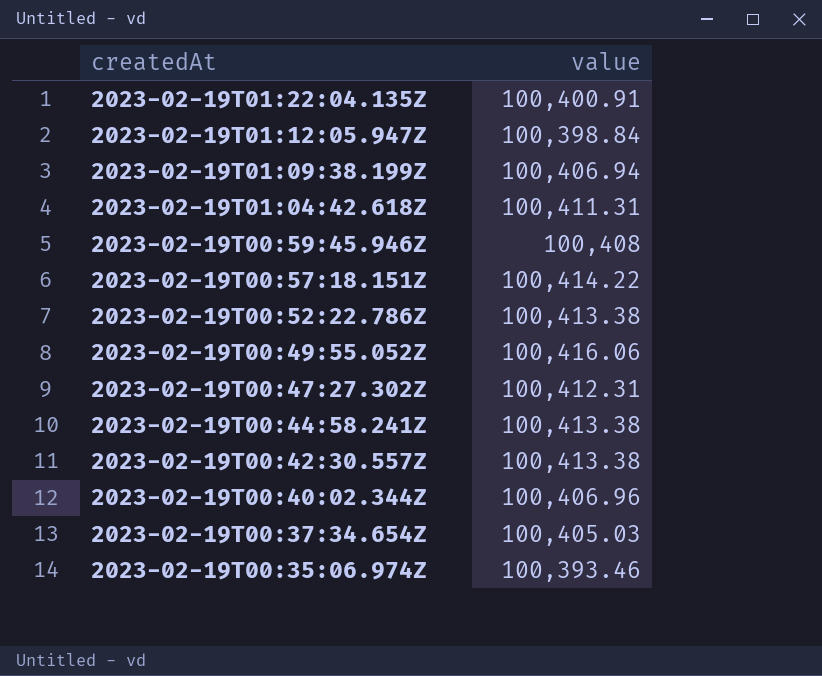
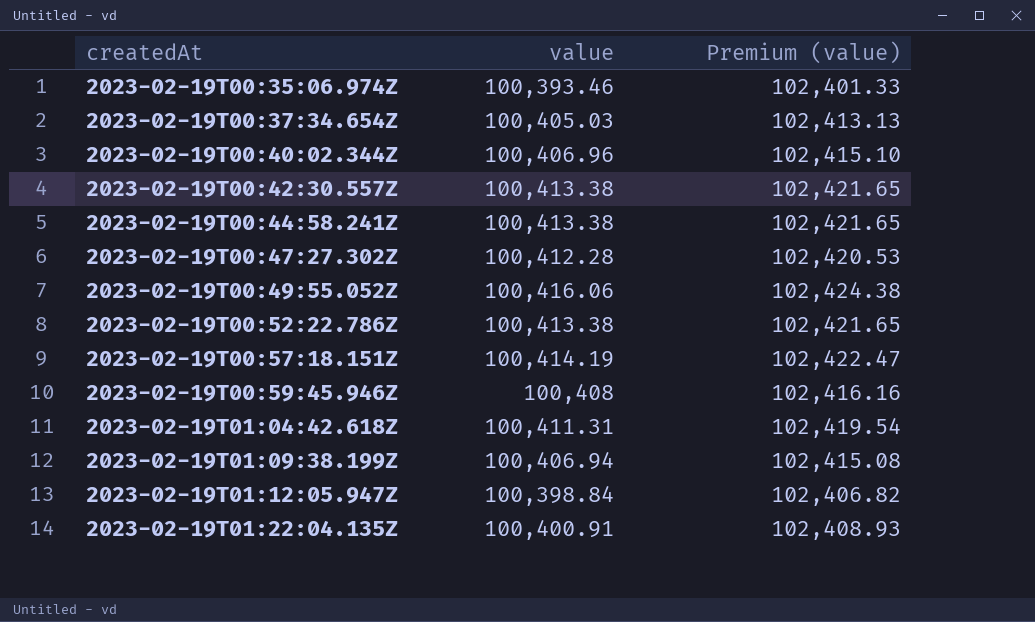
row order: createdAt descending -> createdAt ascending
column Premium (value) | formula: none -> [value] * 1.02
2023-02-19T00:47:27.302Z | value: 100,412.31 -> 100,412.28
2023-02-19T00:57:18.151Z | value: 100,414.22 -> 100,414.19

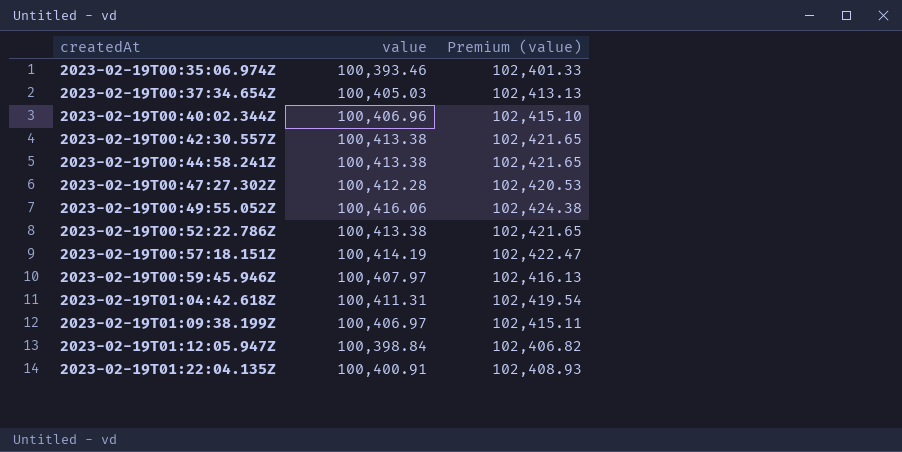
2023-02-19T00:59:45.946Z | value: 100,408 -> 100,407.97
2023-02-19T00:59:45.946Z | Premium (value): 102,416.16 -> 102,416.13
2023-02-19T01:09:38.199Z | value: 100,406.94 -> 100,406.97
2023-02-19T01:09:38.199Z | Premium (value): 102,415.08 -> 102,415.11

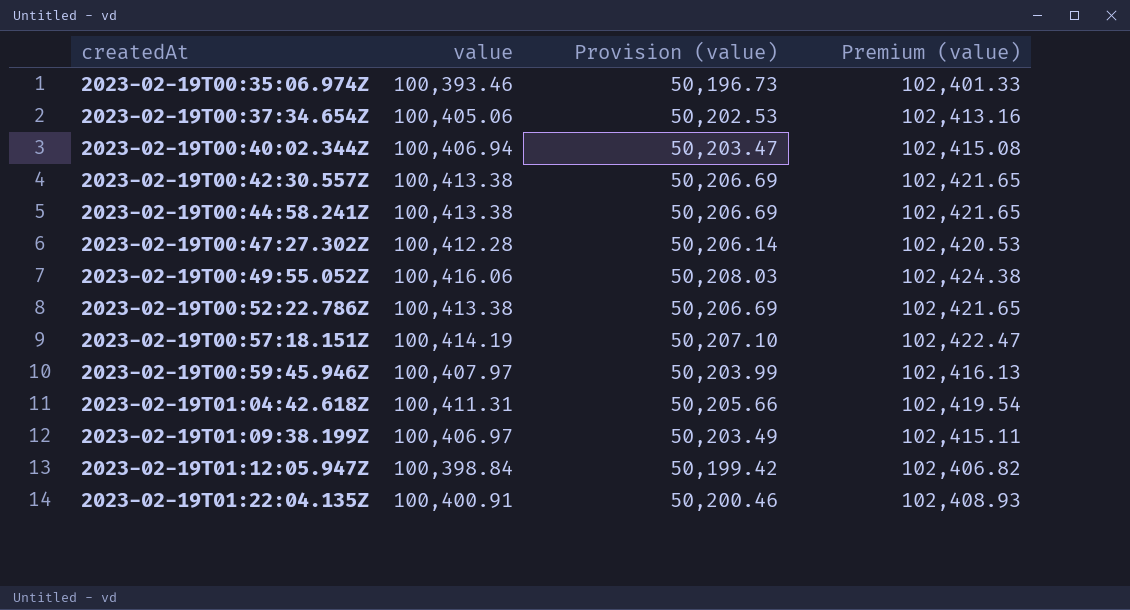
column Provision (value) | formula: none -> [value] * 0.5
2023-02-19T00:37:34.654Z | value: 100,405.03 -> 100,405.06
2023-02-19T00:37:34.654Z | Premium (value): 102,413.13 -> 102,413.16
2023-02-19T00:40:02.344Z | value: 100,406.96 -> 100,406.94
2023-02-19T00:40:02.344Z | Premium (value): 102,415.10 -> 102,415.08

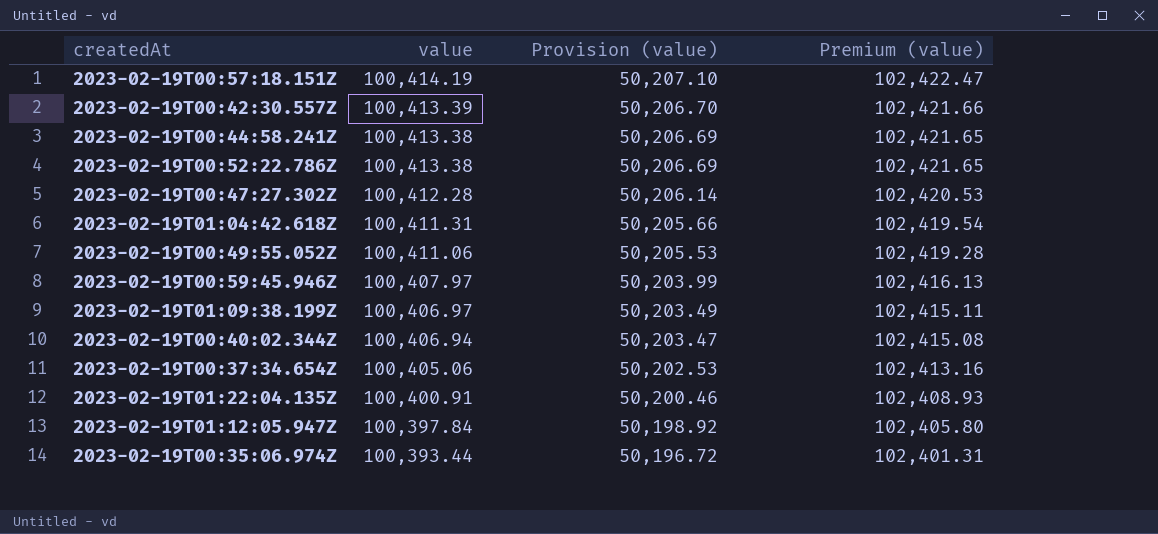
row order: createdAt ascending -> value descending
2023-02-19T00:42:30.557Z | value: 100,413.38 -> 100,413.39
2023-02-19T00:42:30.557Z | Provision (value): 50,206.69 -> 50,206.70
2023-02-19T00:42:30.557Z | Premium (value): 102,421.65 -> 102,421.66
2023-02-19T00:49:55.052Z | value: 100,416.06 -> 100,411.06
2023-02-19T00:49:55.052Z | Provision (value): 50,208.03 -> 50,205.53
2023-02-19T00:49:55.052Z | Premium (value): 102,424.38 -> 102,419.28
2023-02-19T01:12:05.947Z | value: 100,398.84 -> 100,397.84
2023-02-19T01:12:05.947Z | Provision (value): 50,199.42 -> 50,198.92
2023-02-19T01:12:05.947Z | Premium (value): 102,406.82 -> 102,405.80
2023-02-19T00:35:06.974Z | value: 100,393.46 -> 100,393.44
2023-02-19T00:35:06.974Z | Provision (value): 50,196.73 -> 50,196.72
2023-02-19T00:35:06.974Z | Premium (value): 102,401.33 -> 102,401.31

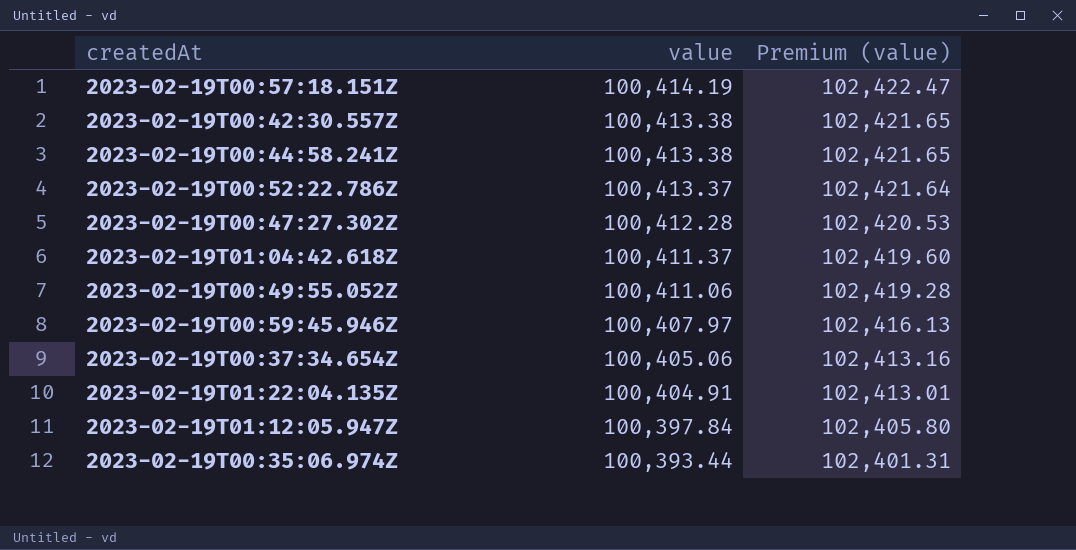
column Provision (value) | formula: [value] * 0.5 -> none
row 2023-02-19T01:09:38.199Z: 100,406.97 | 50,203.49 | 102,415.11 -> none
row 2023-02-19T00:40:02.344Z: 100,406.94 | 50,203.47 | 102,415.08 -> none
2023-02-19T00:42:30.557Z | value: 100,413.39 -> 100,413.38
2023-02-19T00:42:30.557Z | Premium (value): 102,421.66 -> 102,421.65
2023-02-19T00:52:22.786Z | value: 100,413.38 -> 100,413.37
2023-02-19T00:52:22.786Z | Premium (value): 102,421.65 -> 102,421.64
2023-02-19T01:04:42.618Z | value: 100,411.31 -> 100,411.37
2023-02-19T01:04:42.618Z | Premium (value): 102,419.54 -> 102,419.60
2023-02-19T01:22:04.135Z | value: 100,400.91 -> 100,404.91
2023-02-19T01:22:04.135Z | Premium (value): 102,408.93 -> 102,413.01

